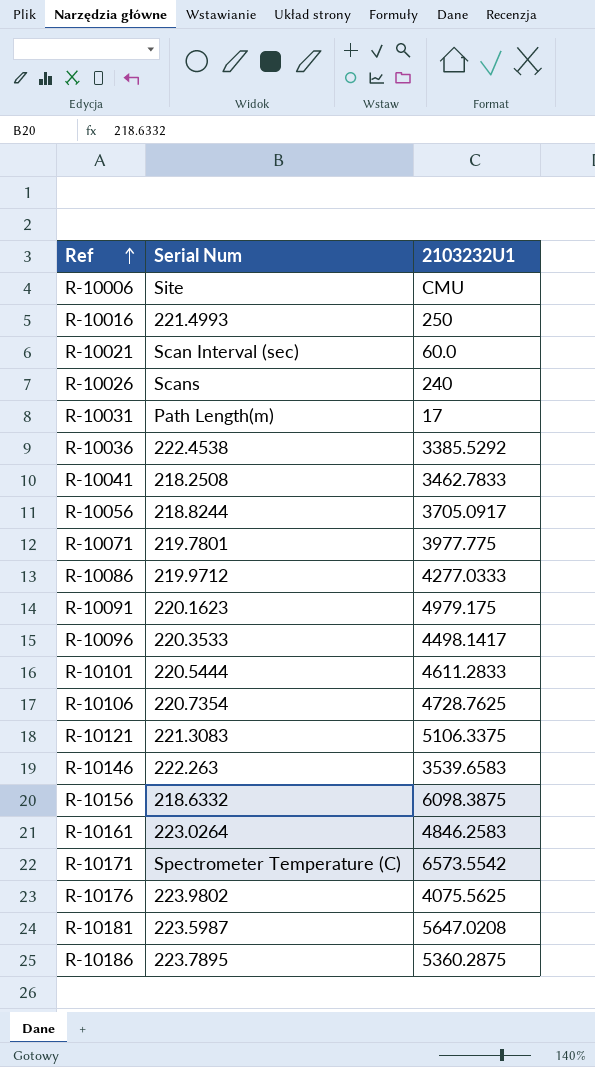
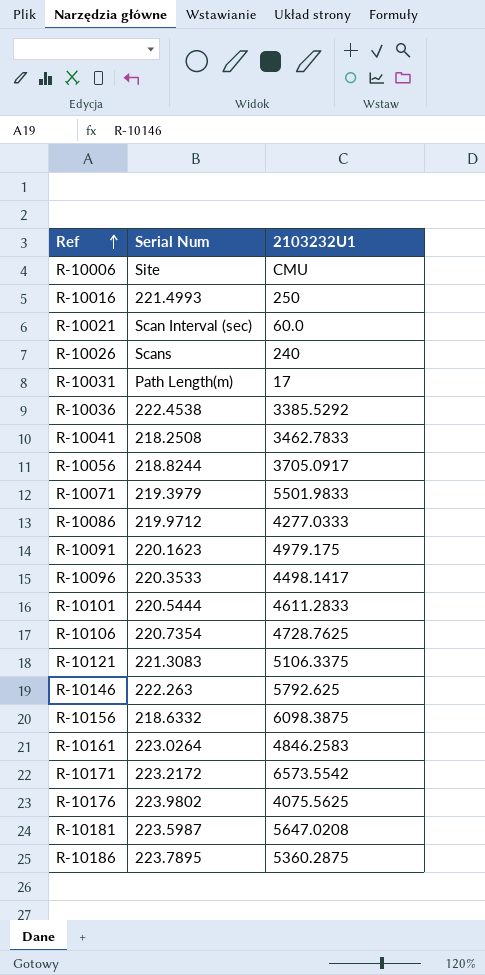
R-10071 | Serial Num: 219.7801 -> 219.3979
R-10071 | 2103232U1: 3977.775 -> 5501.9833
R-10146 | 2103232U1: 3539.6583 -> 5792.625
R-10171 | Serial Num: Spectrometer Temperature (C) -> 223.2172

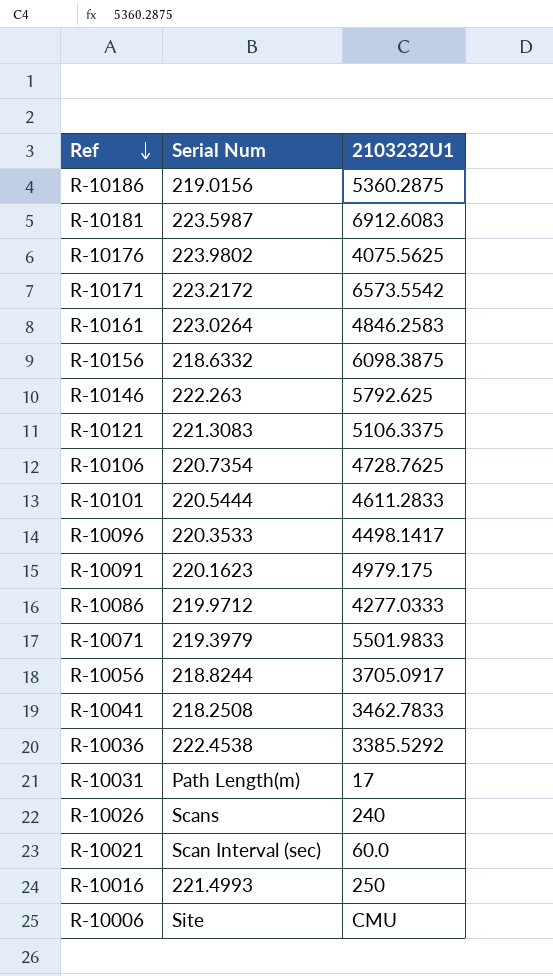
row order: Ref ascending -> Ref descending
R-10186 | Serial Num: 223.7895 -> 219.0156
R-10181 | 2103232U1: 5647.0208 -> 6912.6083

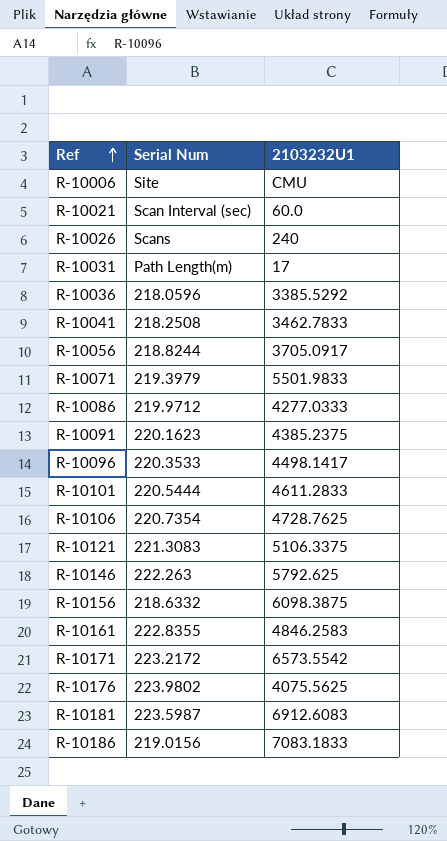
row order: Ref descending -> Ref ascending
row R-10016: 221.4993 | 250 -> none
R-10036 | Serial Num: 222.4538 -> 218.0596
R-10091 | 2103232U1: 4979.175 -> 4385.2375
R-10161 | Serial Num: 223.0264 -> 222.8355
R-10186 | 2103232U1: 5360.2875 -> 7083.1833

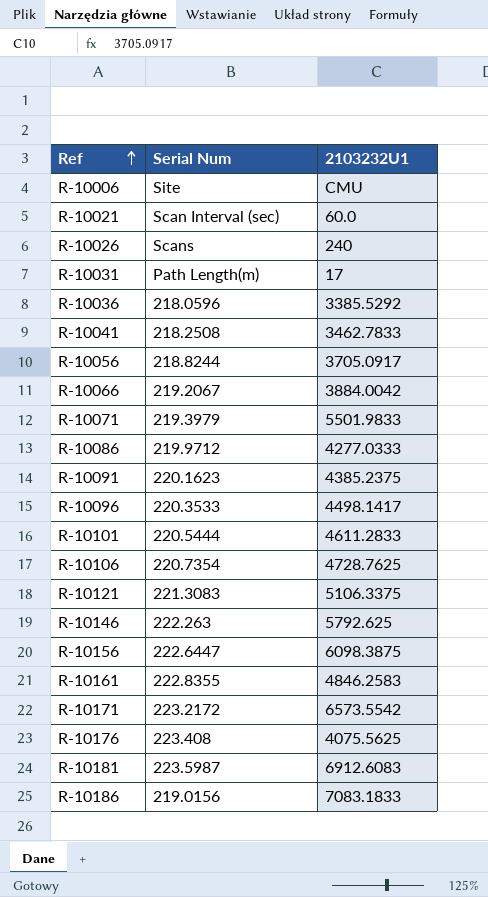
row R-10066: none -> 219.2067 | 3884.0042
R-10156 | Serial Num: 218.6332 -> 222.6447
R-10176 | Serial Num: 223.9802 -> 223.408

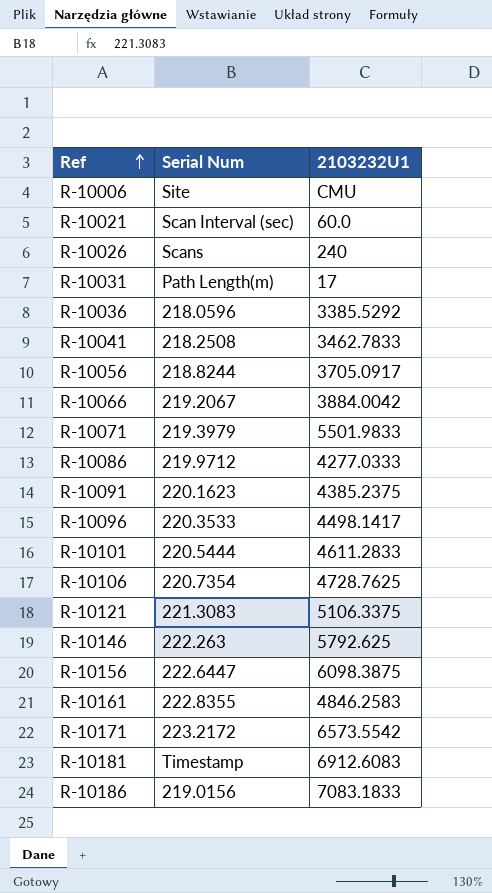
row R-10176: 223.408 | 4075.5625 -> none
R-10181 | Serial Num: 223.5987 -> Timestamp

